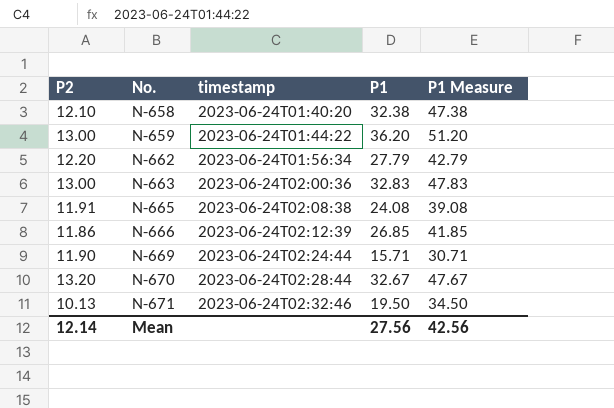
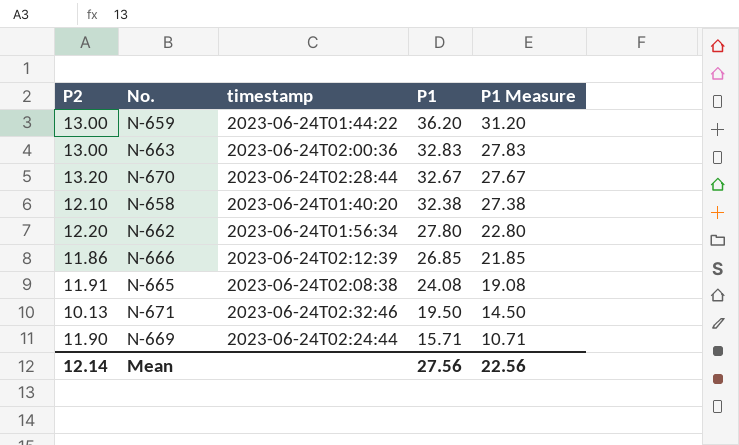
row order: No. ascending -> P1 descending
column P1 Measure | formula: [P1] + 15 -> [P1] - 5
N-662 | P1: 27.79 -> 27.80
Mean | P1 Measure: 42.56 -> 22.56

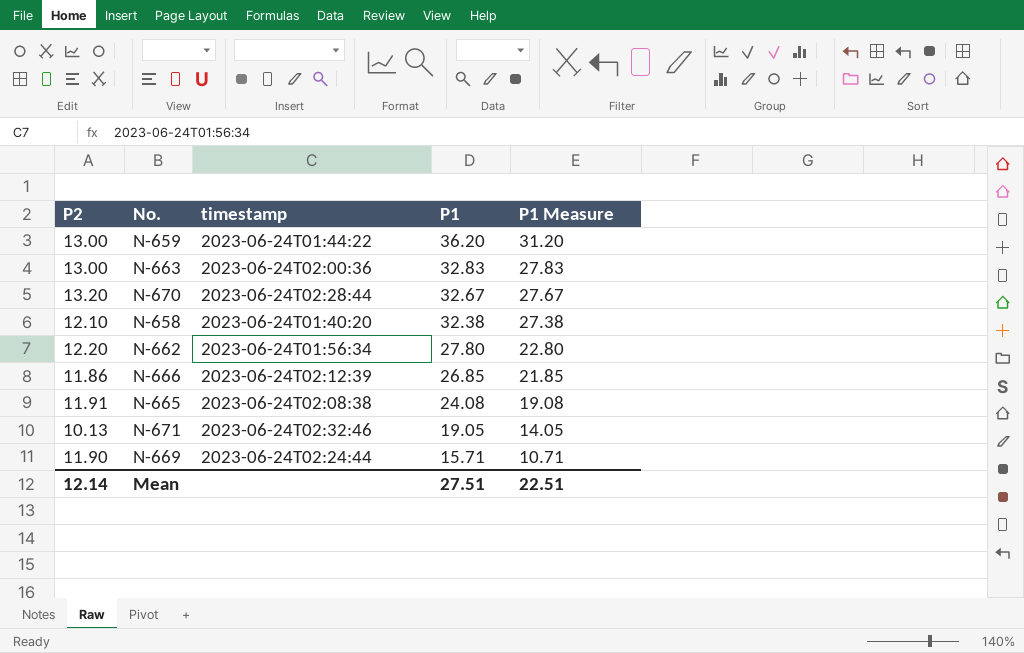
N-671 | P1: 19.50 -> 19.05
N-671 | P1 Measure: 14.50 -> 14.05
Mean | P1: 27.56 -> 27.51
Mean | P1 Measure: 22.56 -> 22.51

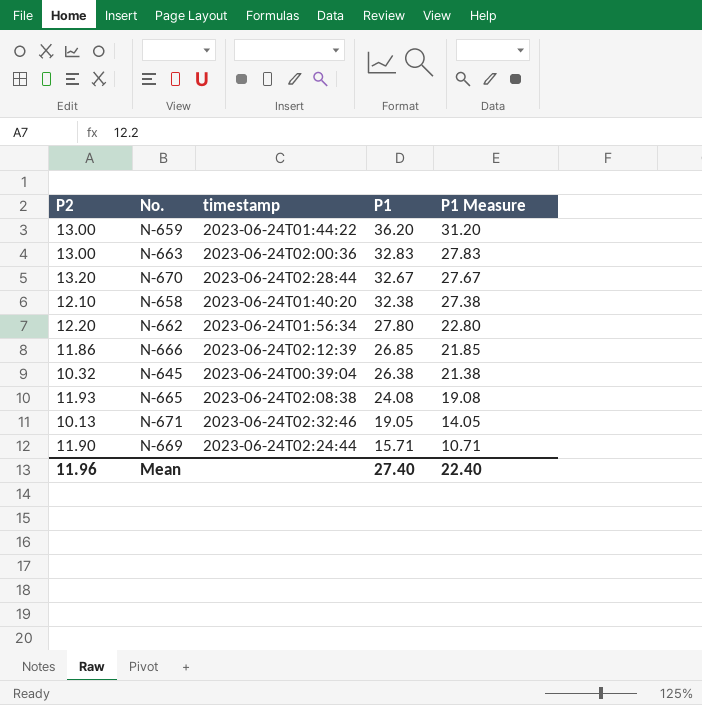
row N-645: none -> 10.32 | 2023-06-24T00:39:04 | 26.38 | 21.38
N-665 | P2: 11.91 -> 11.93
Mean | P2: 12.14 -> 11.96
Mean | P1: 27.51 -> 27.40
Mean | P1 Measure: 22.51 -> 22.40

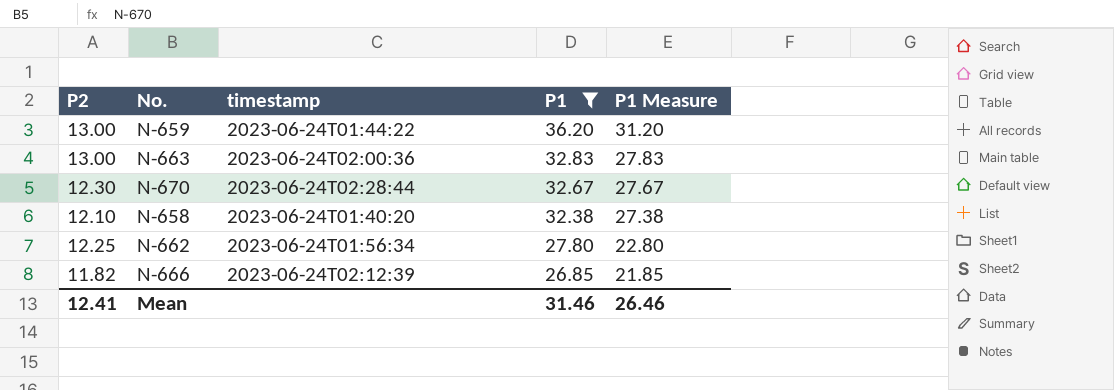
filter: none -> P1 >= 26.85
N-670 | P2: 13.20 -> 12.30
N-662 | P2: 12.20 -> 12.25
N-666 | P2: 11.86 -> 11.82
Mean | P2: 11.96 -> 12.41
Mean | P1: 27.40 -> 31.46
Mean | P1 Measure: 22.40 -> 26.46

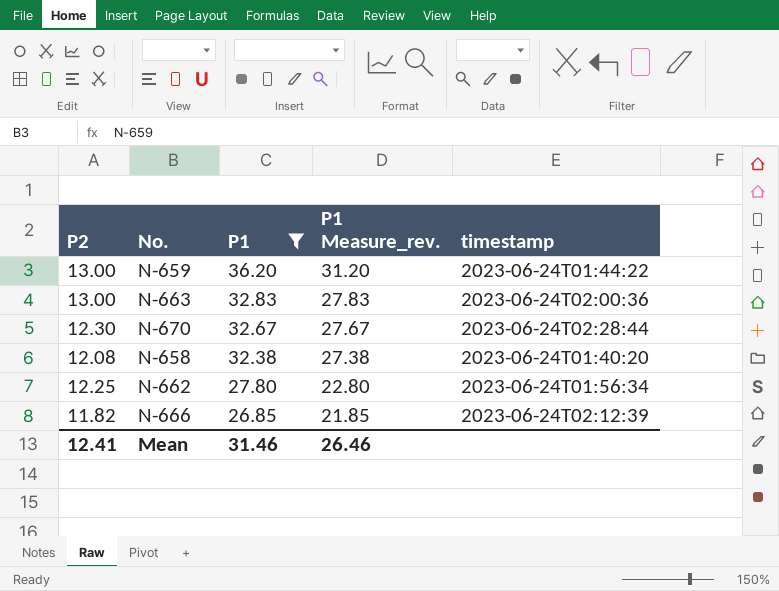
column name: P1 Measure -> P1 Measure_rev.
column timestamp | position: 3 -> 5
N-658 | P2: 12.10 -> 12.08

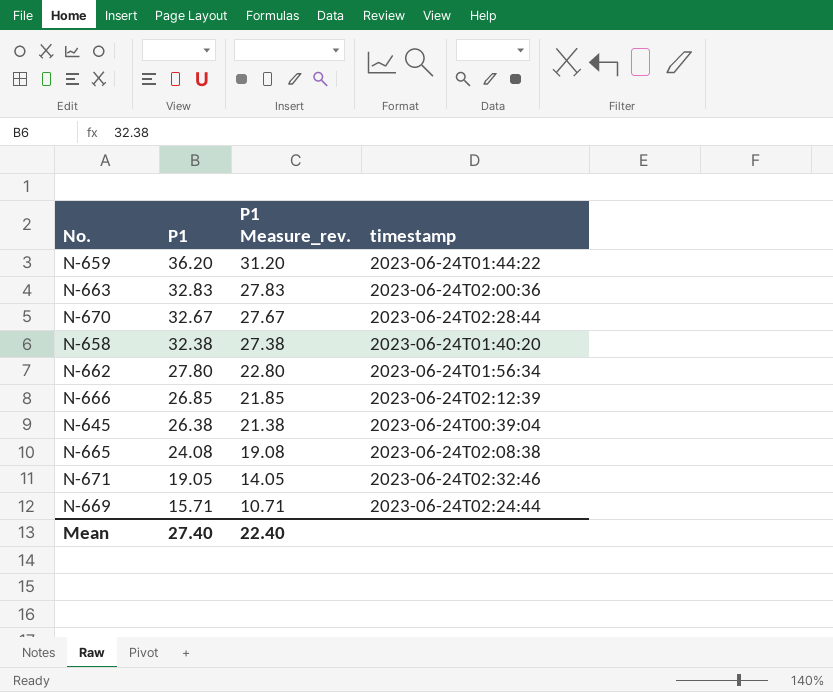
filter: P1 >= 26.85 -> none
column P2 | position: 1 -> none
Mean | P1: 31.46 -> 27.40
Mean | P1 Measure_rev.: 26.46 -> 22.40

